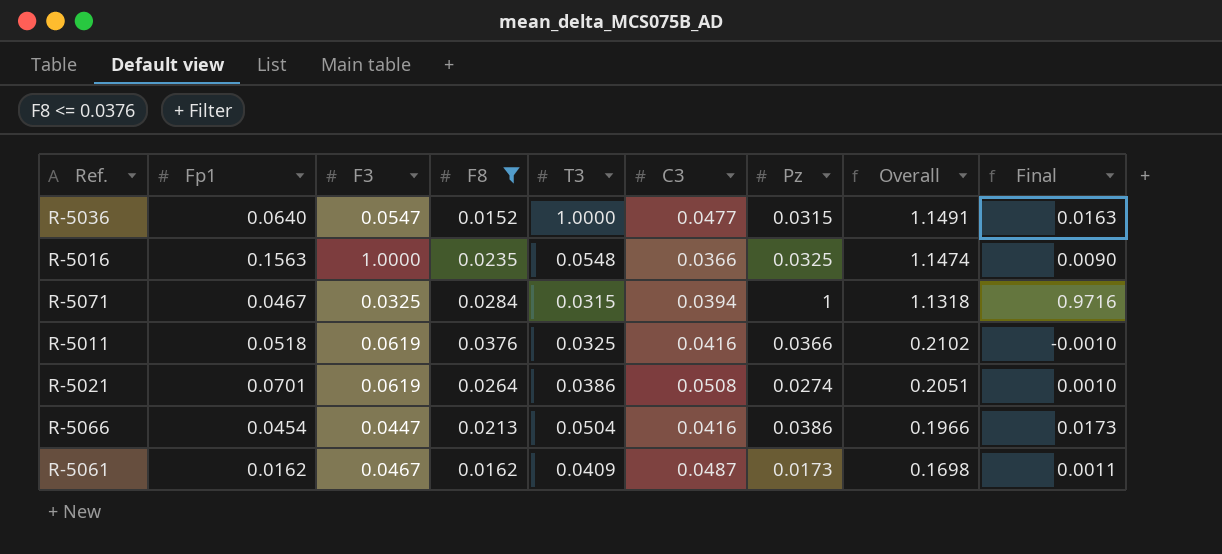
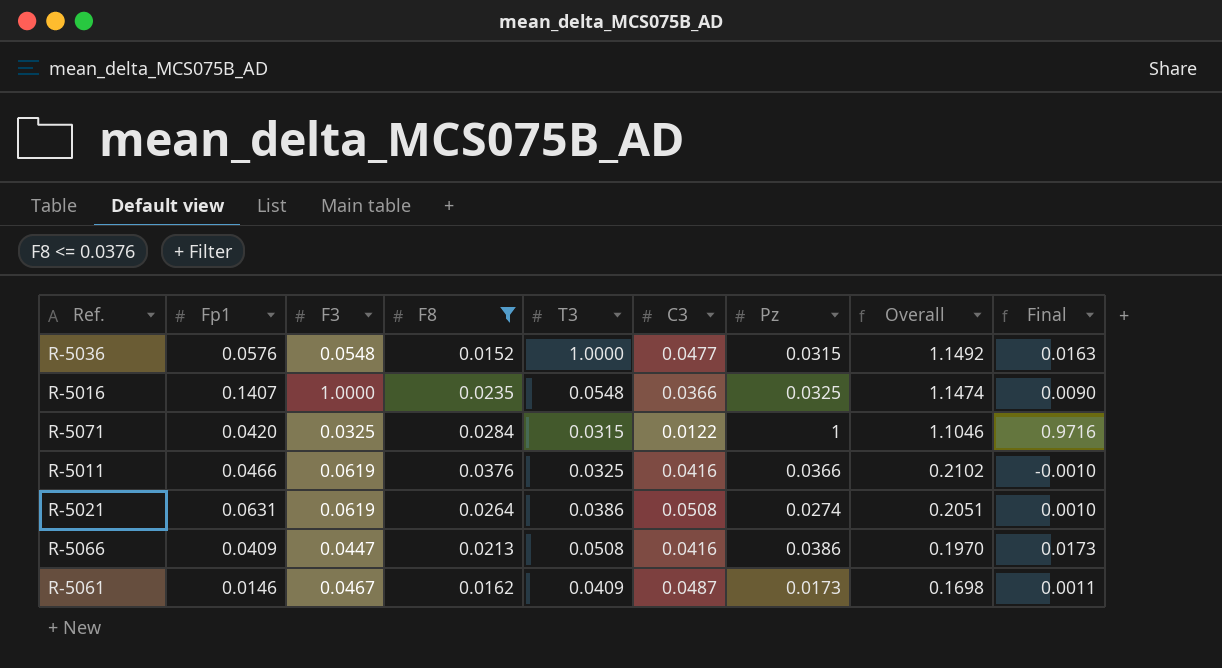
R-5036 | Fp1: 0.0640 -> 0.0576
R-5036 | F3: 0.0547 -> 0.0548
R-5036 | Overall: 1.1491 -> 1.1492
R-5016 | Fp1: 0.1563 -> 0.1407
R-5071 | Fp1: 0.0467 -> 0.0420
R-5071 | C3: 0.0394 -> 0.0122
R-5071 | Overall: 1.1318 -> 1.1046
R-5011 | Fp1: 0.0518 -> 0.0466
R-5021 | Fp1: 0.0701 -> 0.0631
R-5066 | Fp1: 0.0454 -> 0.0409
R-5066 | T3: 0.0504 -> 0.0508
R-5066 | Overall: 0.1966 -> 0.1970
R-5061 | Fp1: 0.0162 -> 0.0146

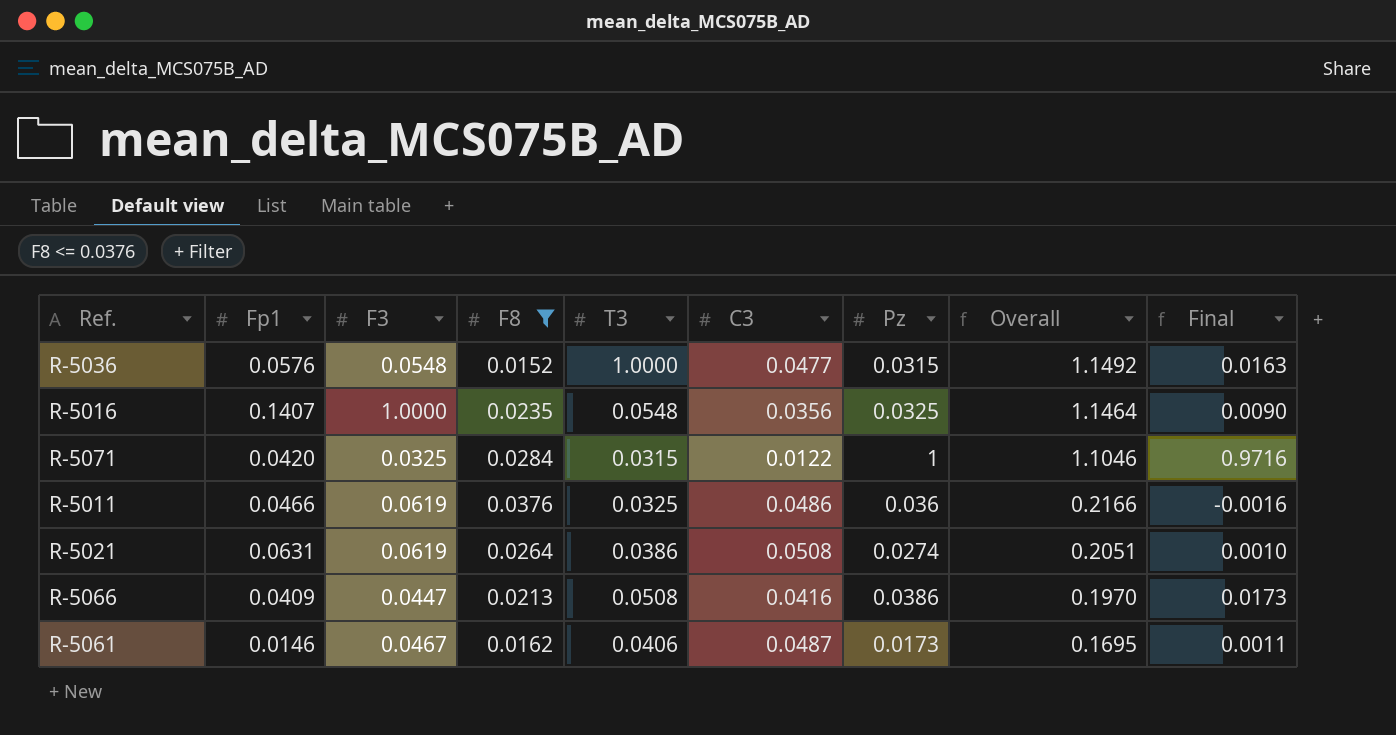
R-5016 | C3: 0.0366 -> 0.0356
R-5016 | Overall: 1.1474 -> 1.1464
R-5011 | C3: 0.0416 -> 0.0486
R-5011 | Pz: 0.0366 -> 0.036
R-5011 | Overall: 0.2102 -> 0.2166
R-5011 | Final: -0.0010 -> -0.0016
R-5061 | T3: 0.0409 -> 0.0406
R-5061 | Overall: 0.1698 -> 0.1695

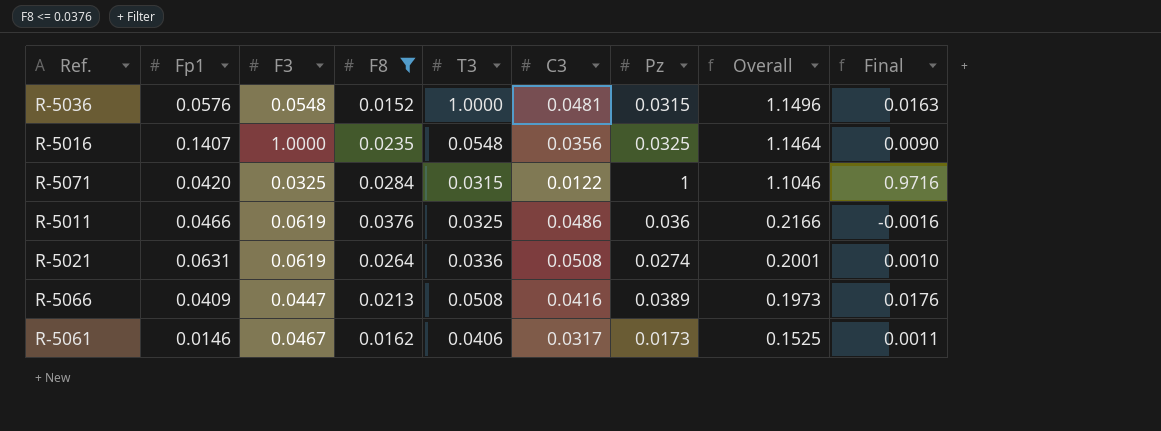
R-5036 | C3: 0.0477 -> 0.0481
R-5036 | Overall: 1.1492 -> 1.1496
R-5021 | T3: 0.0386 -> 0.0336
R-5021 | Overall: 0.2051 -> 0.2001
R-5066 | Pz: 0.0386 -> 0.0389
R-5066 | Overall: 0.1970 -> 0.1973
R-5066 | Final: 0.0173 -> 0.0176
R-5061 | C3: 0.0487 -> 0.0317
R-5061 | Overall: 0.1695 -> 0.1525

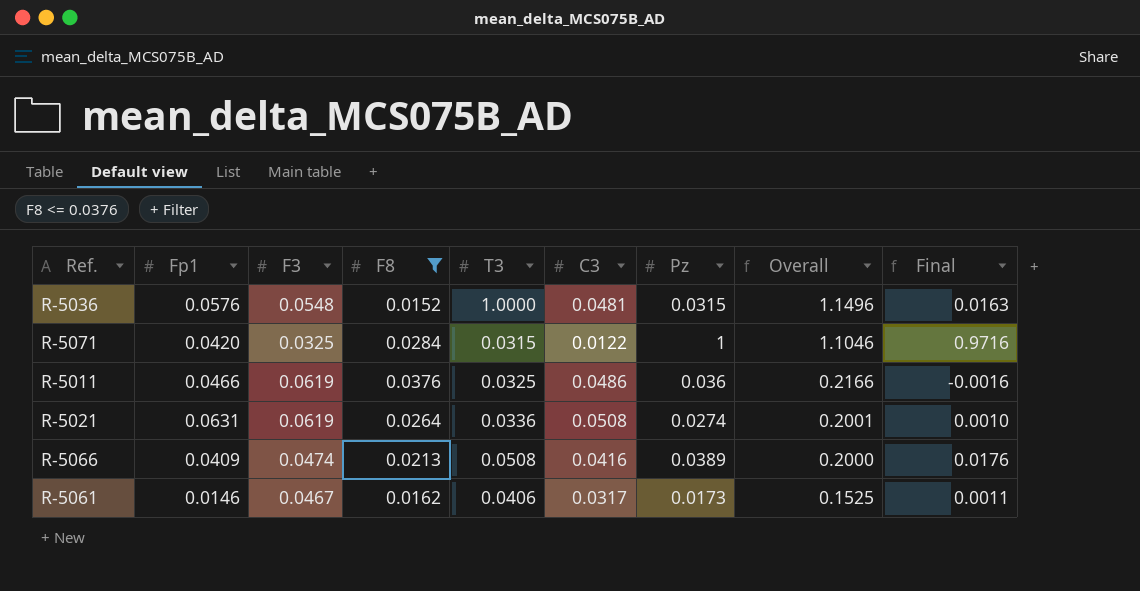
row R-5016: 0.1407 | 1.0000 | 0.0235 | 0.0548 | 0.0356 | 0.0325 | 1.1464 | 0.0090 -> none
R-5066 | F3: 0.0447 -> 0.0474
R-5066 | Overall: 0.1973 -> 0.2000

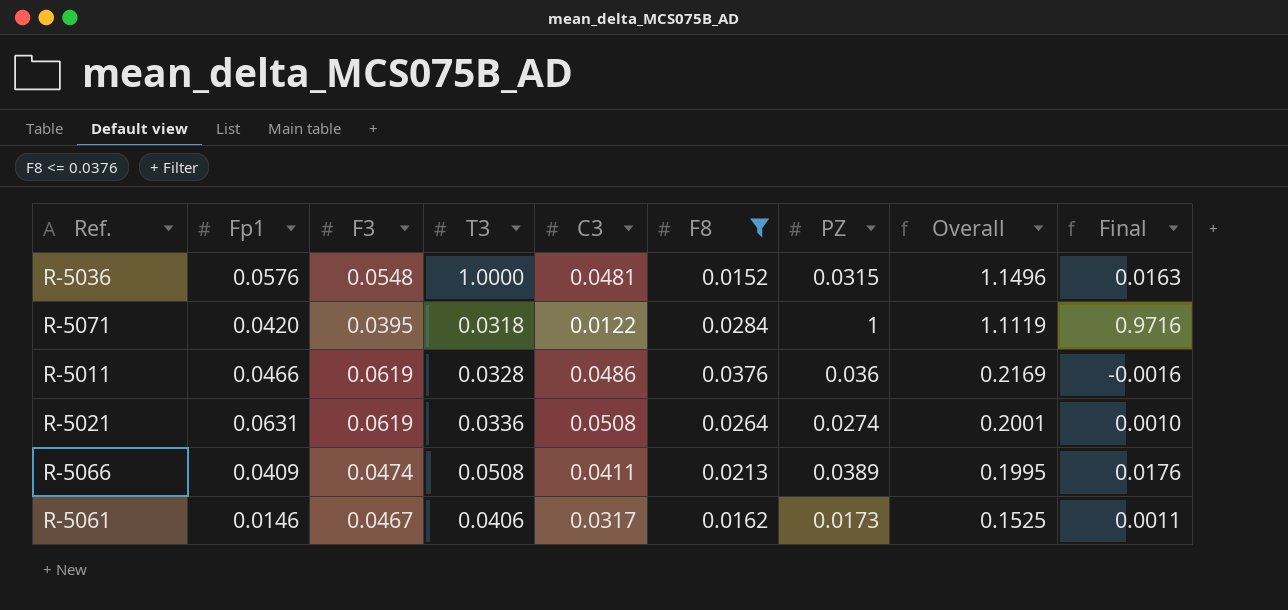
column F8 | position: 4 -> 6
column name: Pz -> PZ
R-5071 | F3: 0.0325 -> 0.0395
R-5071 | T3: 0.0315 -> 0.0318
R-5071 | Overall: 1.1046 -> 1.1119
R-5011 | T3: 0.0325 -> 0.0328
R-5011 | Overall: 0.2166 -> 0.2169
R-5066 | C3: 0.0416 -> 0.0411
R-5066 | Overall: 0.2000 -> 0.1995

